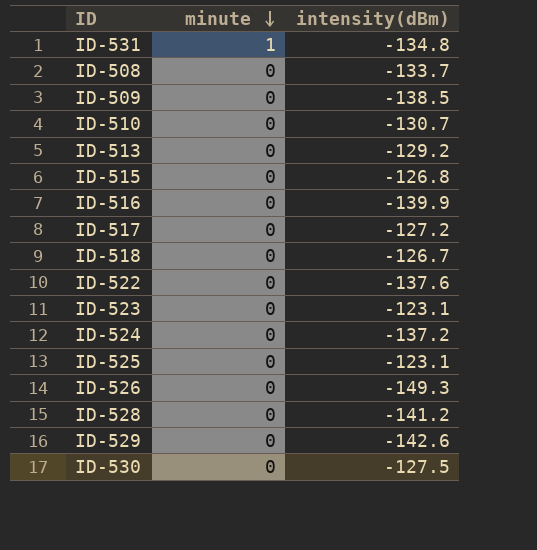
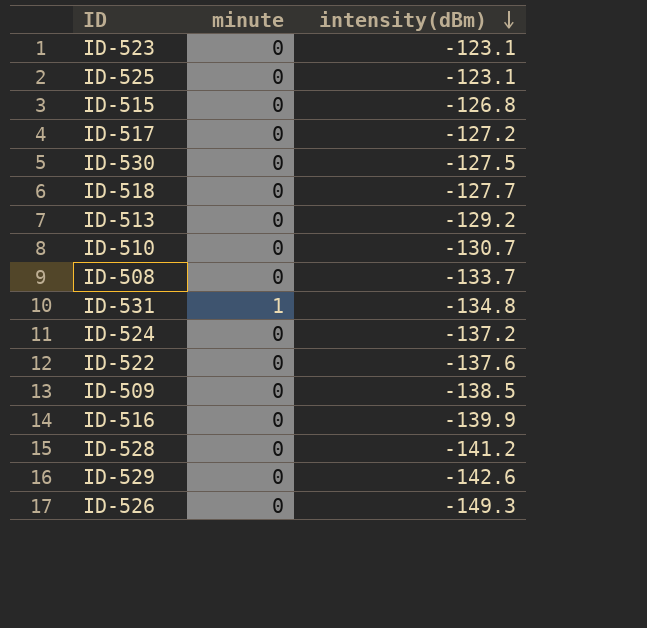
row order: minute descending -> intensity(dBm) descending
ID-518 | intensity(dBm): -126.7 -> -127.7

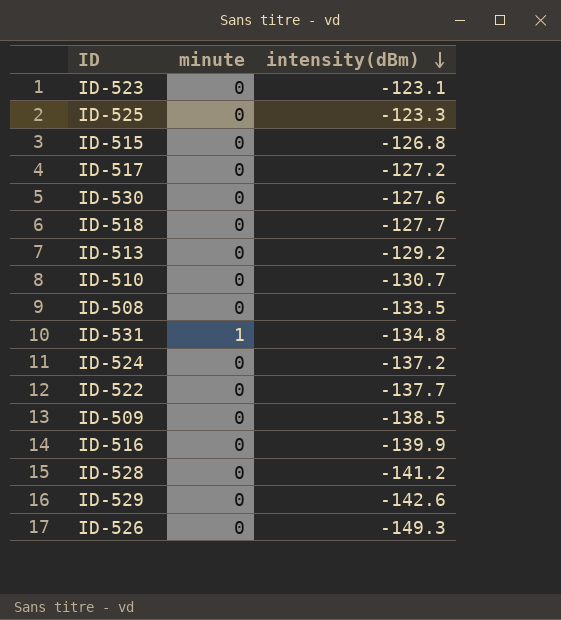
ID-525 | intensity(dBm): -123.1 -> -123.3
ID-530 | intensity(dBm): -127.5 -> -127.6
ID-508 | intensity(dBm): -133.7 -> -133.5
ID-522 | intensity(dBm): -137.6 -> -137.7

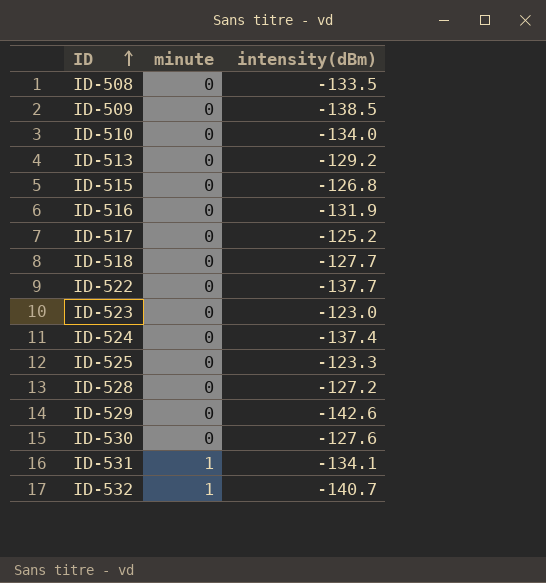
row order: intensity(dBm) descending -> ID ascending
row ID-526: 0 | -149.3 -> none
ID-510 | intensity(dBm): -130.7 -> -134.0
ID-516 | intensity(dBm): -139.9 -> -131.9
ID-517 | intensity(dBm): -127.2 -> -125.2
ID-523 | intensity(dBm): -123.1 -> -123.0
ID-524 | intensity(dBm): -137.2 -> -137.4
ID-528 | intensity(dBm): -141.2 -> -127.2
ID-531 | intensity(dBm): -134.8 -> -134.1
row ID-532: none -> 1 | -140.7

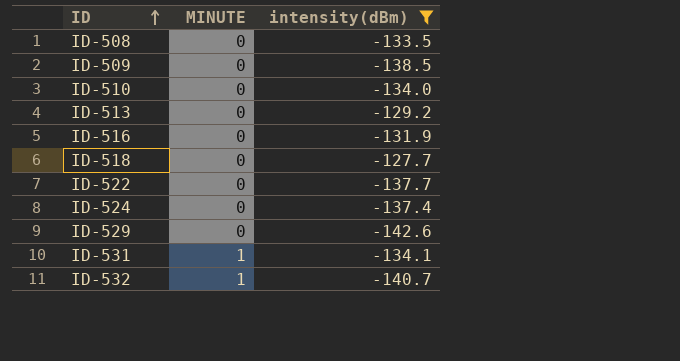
filter: none -> intensity(dBm) <= -127.7
column name: minute -> MINUTE

